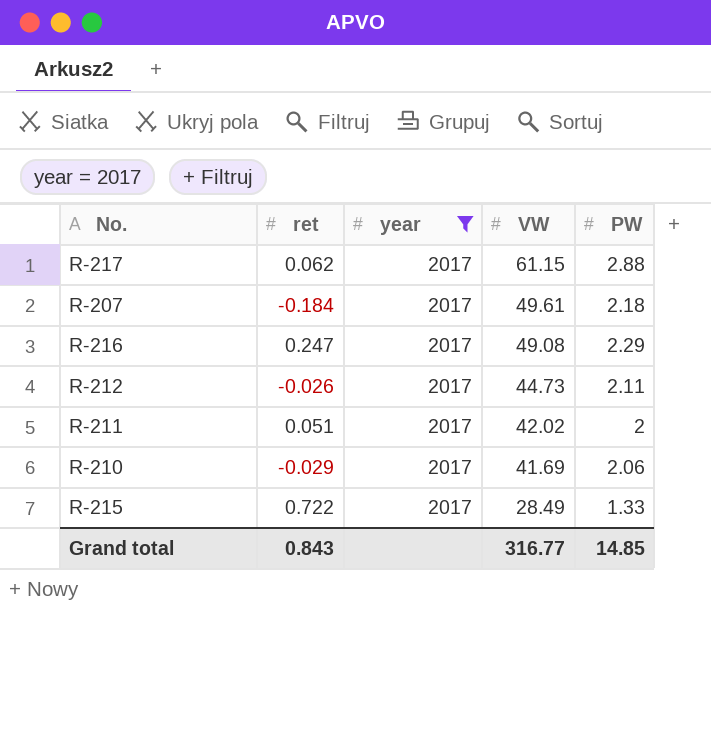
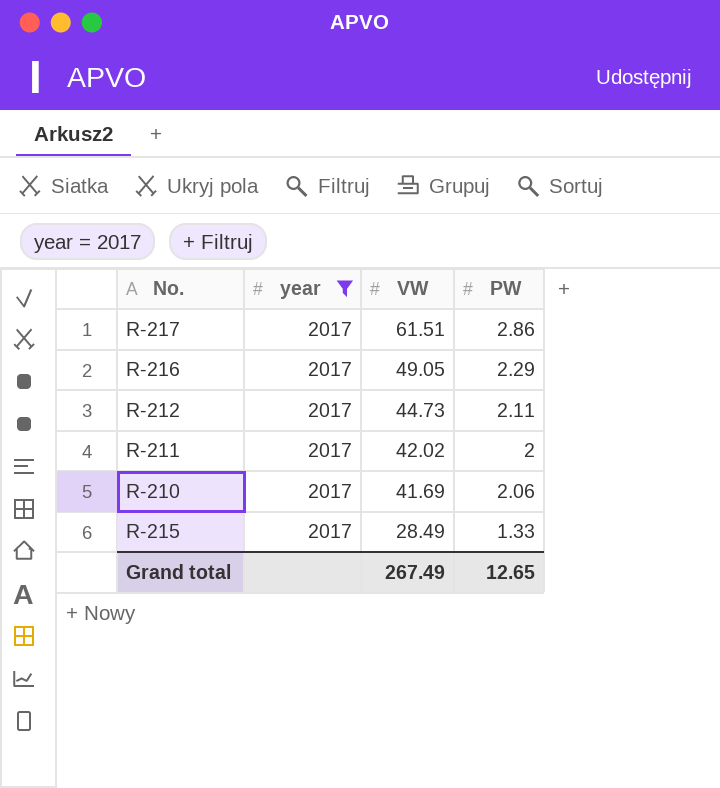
column ret | position: 2 -> none
row R-207: -0.184 | 2017 | 49.61 | 2.18 -> none
R-217 | VW: 61.15 -> 61.51
R-217 | PW: 2.88 -> 2.86
R-216 | VW: 49.08 -> 49.05
Grand total | VW: 316.77 -> 267.49
Grand total | PW: 14.85 -> 12.65

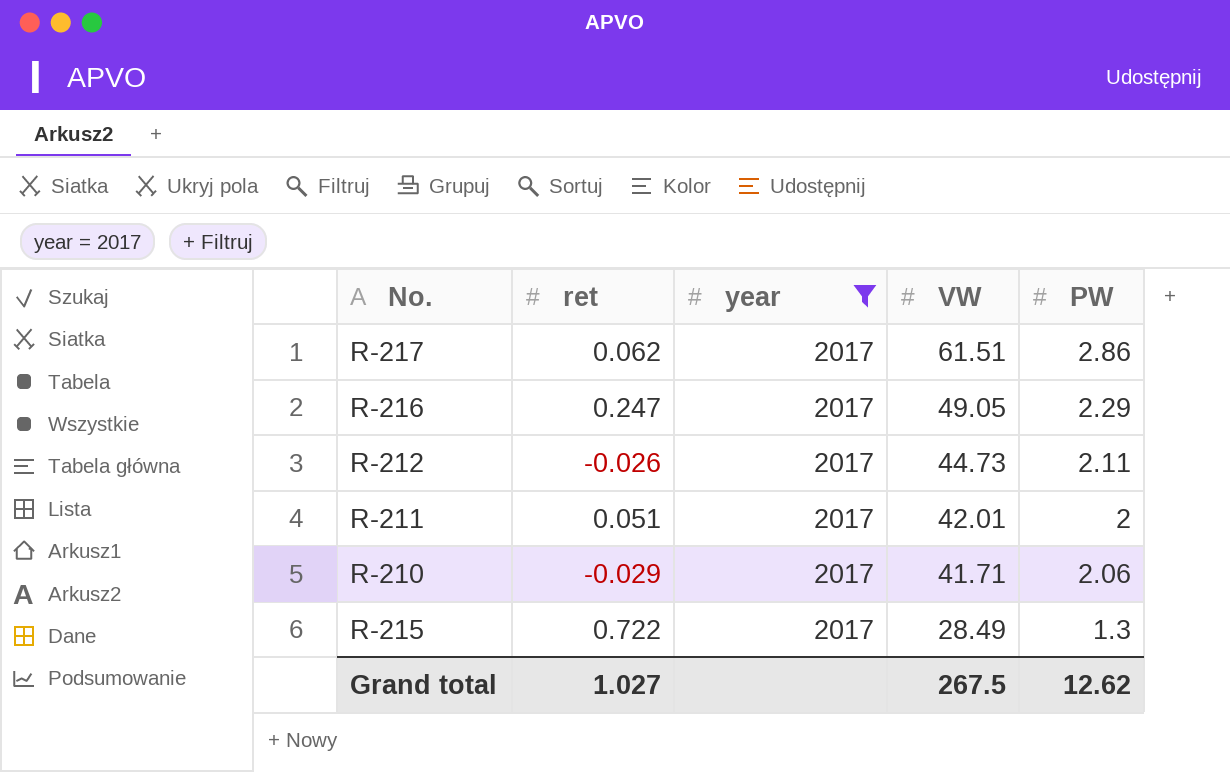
column ret | position: none -> 2
R-211 | VW: 42.02 -> 42.01
R-210 | VW: 41.69 -> 41.71
R-215 | PW: 1.33 -> 1.3
Grand total | VW: 267.49 -> 267.5
Grand total | PW: 12.65 -> 12.62

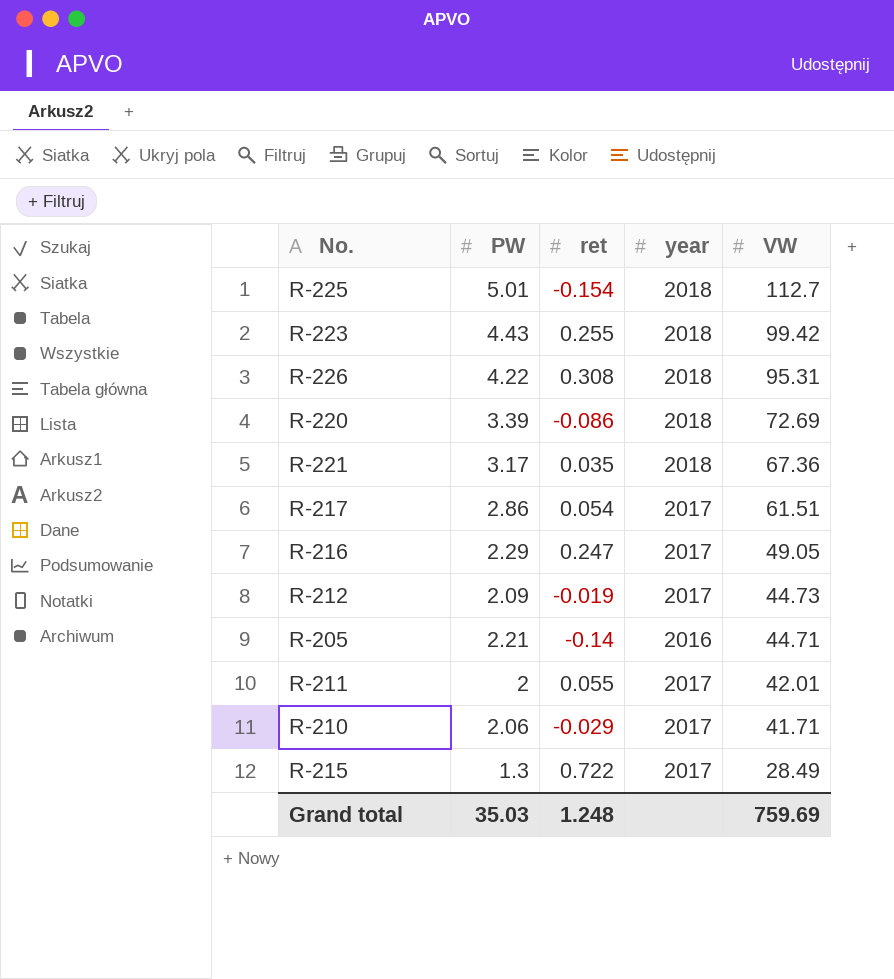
filter: year = 2017 -> none
column PW | position: 5 -> 2
R-217 | ret: 0.062 -> 0.054
R-212 | PW: 2.11 -> 2.09
R-212 | ret: -0.026 -> -0.019
R-211 | ret: 0.051 -> 0.055
Grand total | PW: 12.62 -> 35.03
Grand total | ret: 1.027 -> 1.248
Grand total | VW: 267.5 -> 759.69

